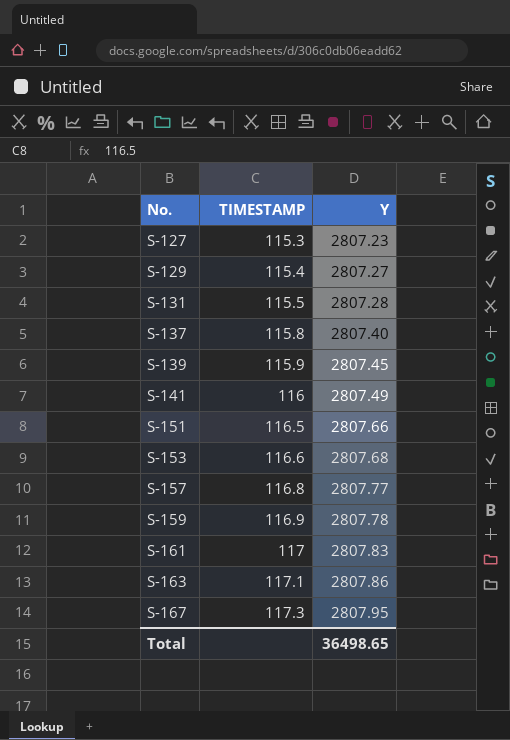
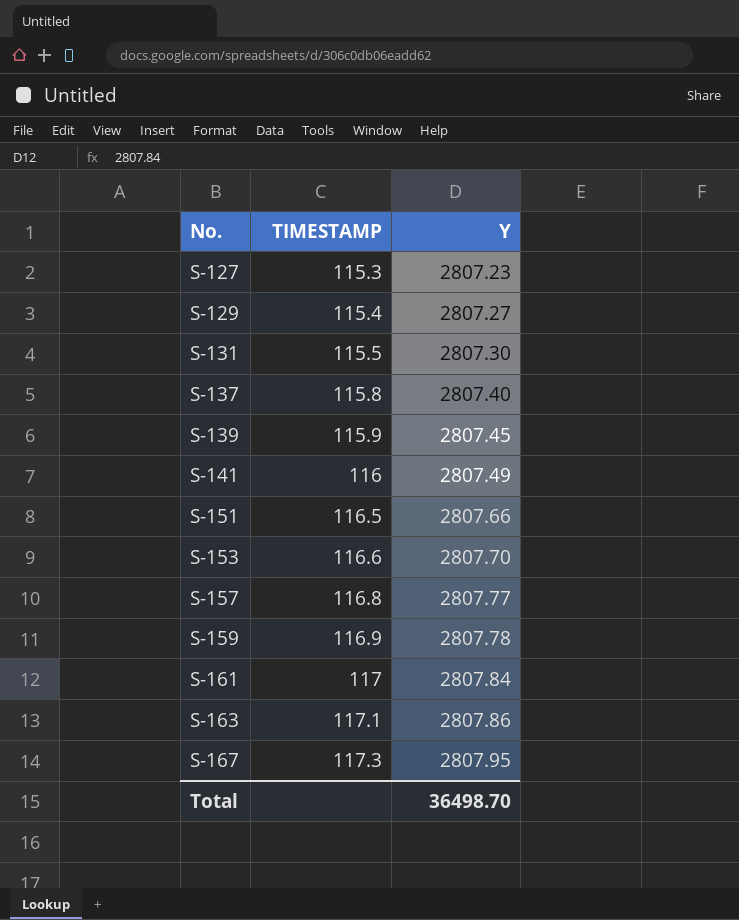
S-131 | Y: 2807.28 -> 2807.30
S-153 | Y: 2807.68 -> 2807.70
S-161 | Y: 2807.83 -> 2807.84
Total | Y: 36498.65 -> 36498.70

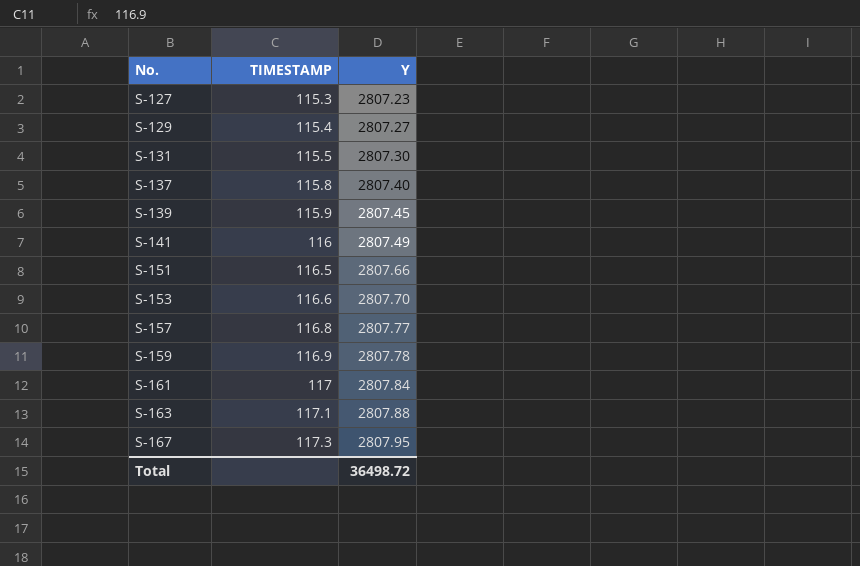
S-163 | Y: 2807.86 -> 2807.88
Total | Y: 36498.70 -> 36498.72

